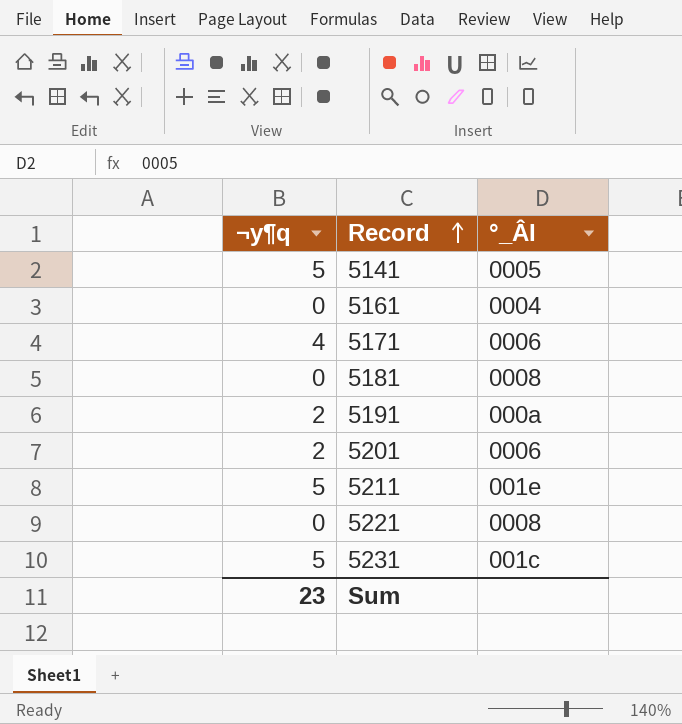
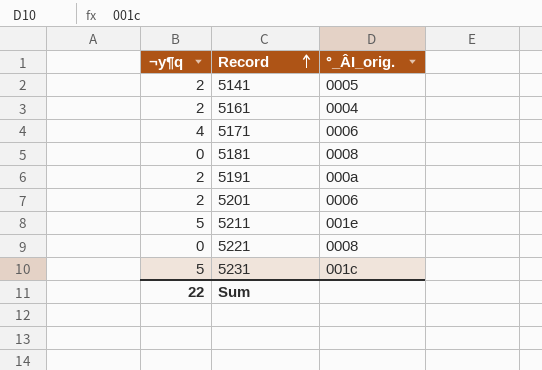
column name: °_ÂI -> °_ÂI_orig.
5141 | ¬y¶q: 5 -> 2
5161 | ¬y¶q: 0 -> 2
Sum | ¬y¶q: 23 -> 22

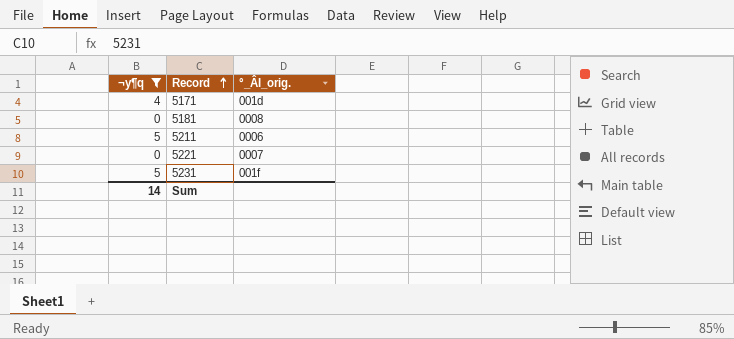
filter: none -> ¬y¶q != 2
5171 | °_ÂI_orig.: 0006 -> 001d
5211 | °_ÂI_orig.: 001e -> 0006
5221 | °_ÂI_orig.: 0008 -> 0007
5231 | °_ÂI_orig.: 001c -> 001f
Sum | ¬y¶q: 22 -> 14

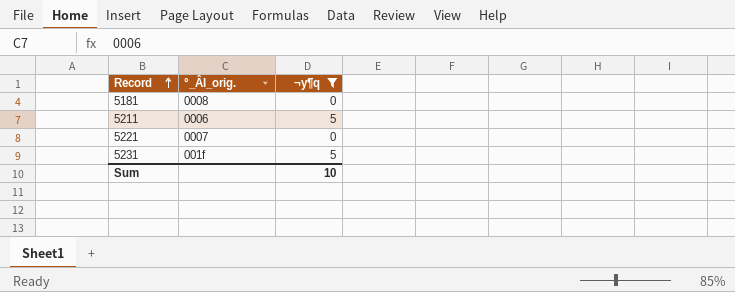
column ¬y¶q | position: 1 -> 3
row 5171: 4 | 001d -> none
Sum | ¬y¶q: 14 -> 10

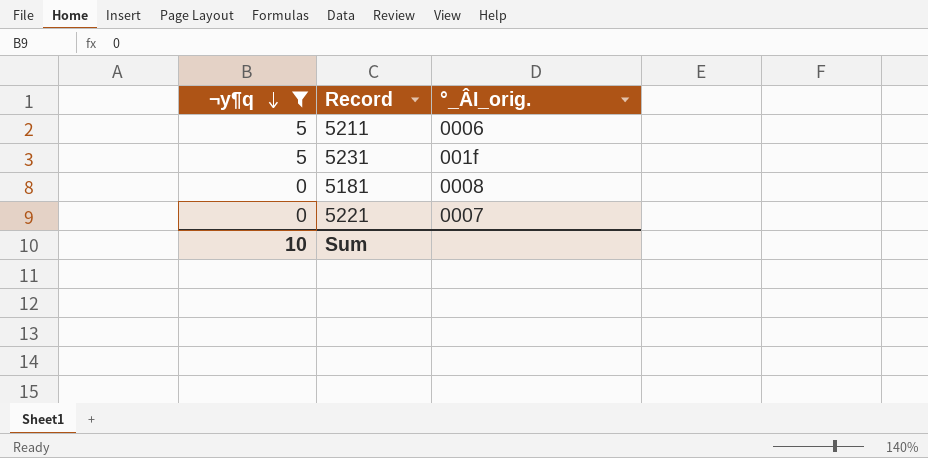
row order: Record ascending -> ¬y¶q descending
column ¬y¶q | position: 3 -> 1

